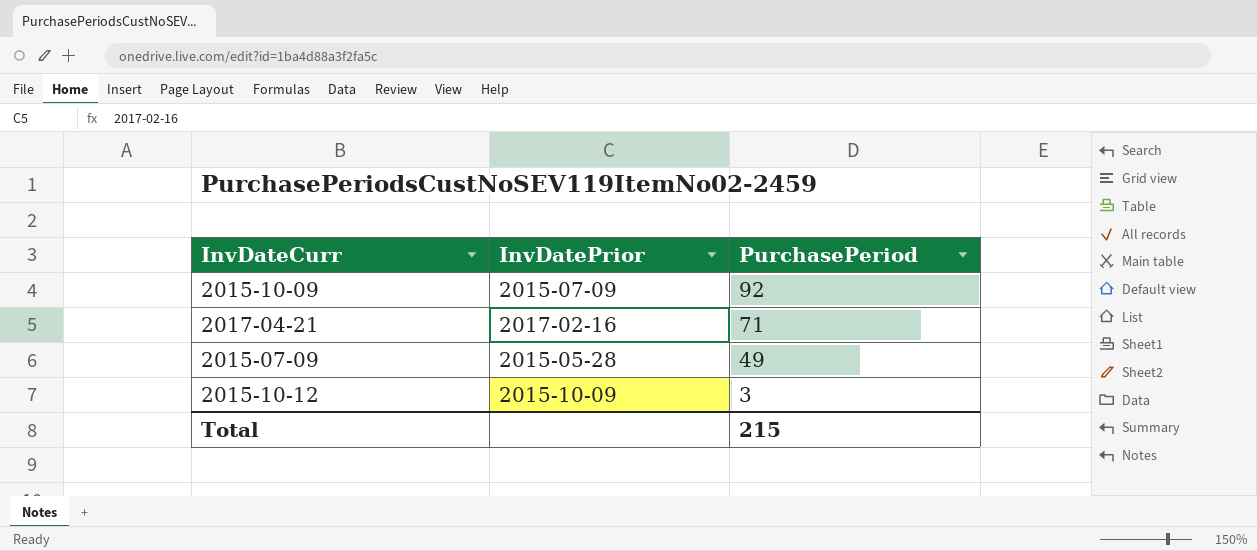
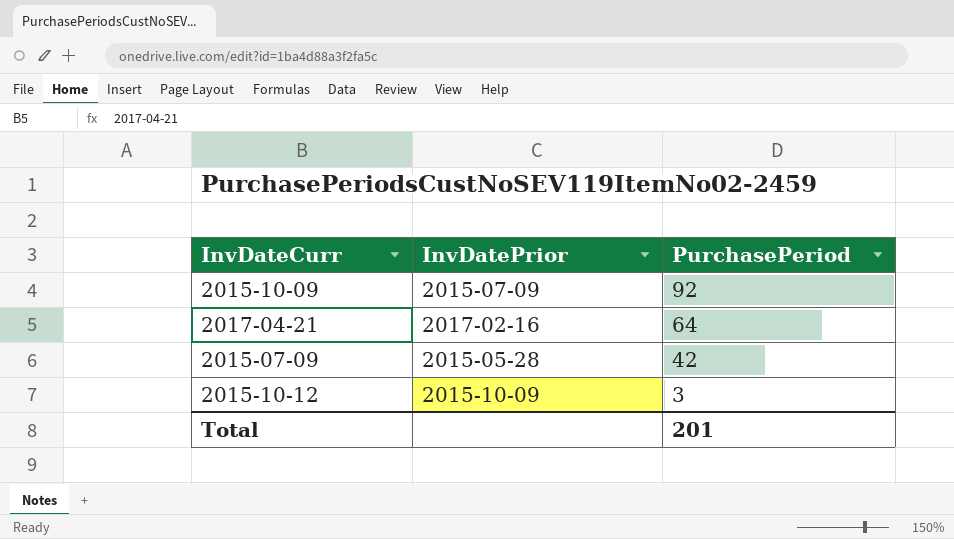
2017-04-21 | PurchasePeriod: 71 -> 64
2015-07-09 | PurchasePeriod: 49 -> 42
Total | PurchasePeriod: 215 -> 201

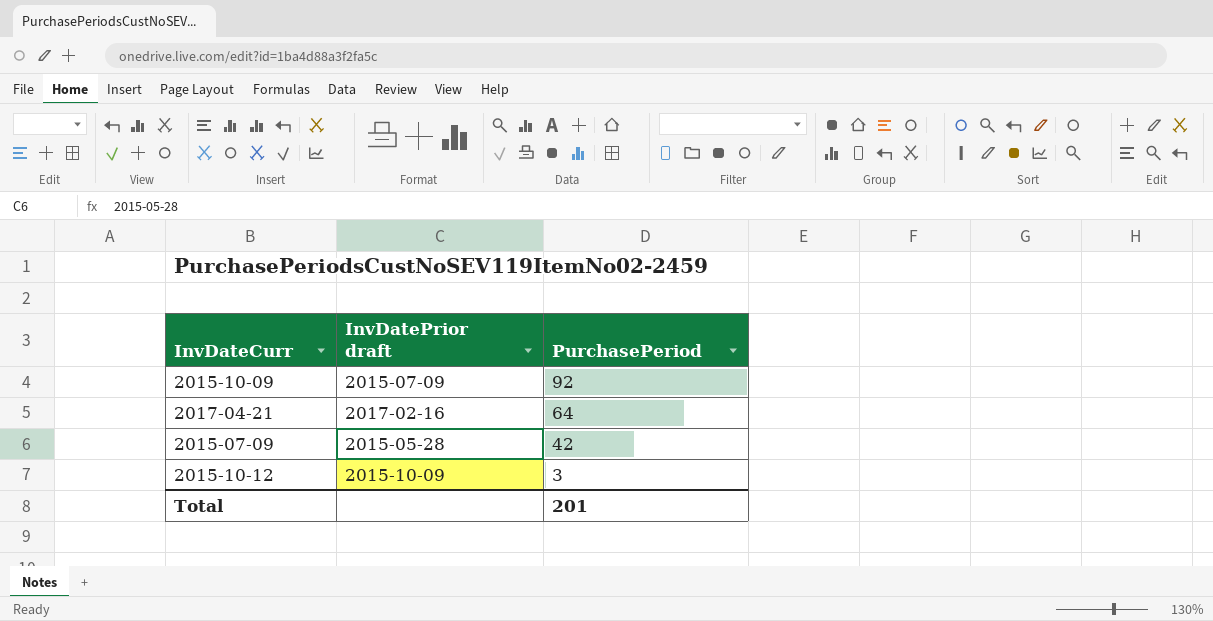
column name: InvDatePrior -> InvDatePrior draft

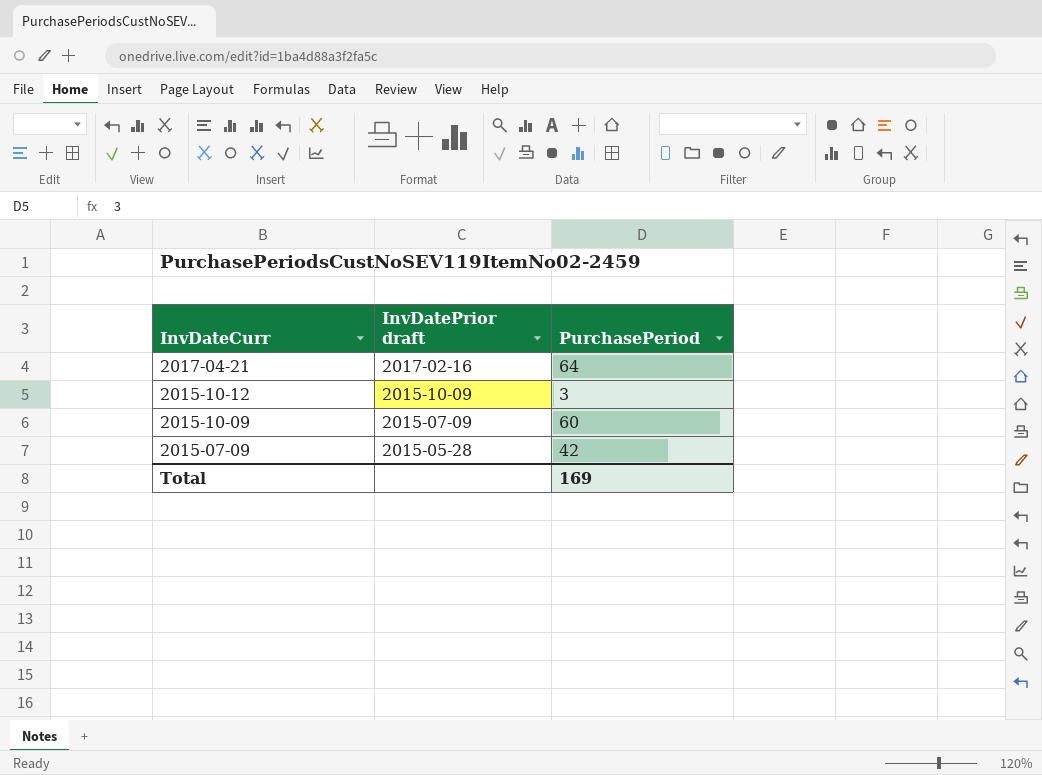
row order: PurchasePeriod descending -> InvDateCurr descending
2015-10-09 | PurchasePeriod: 92 -> 60
Total | PurchasePeriod: 201 -> 169

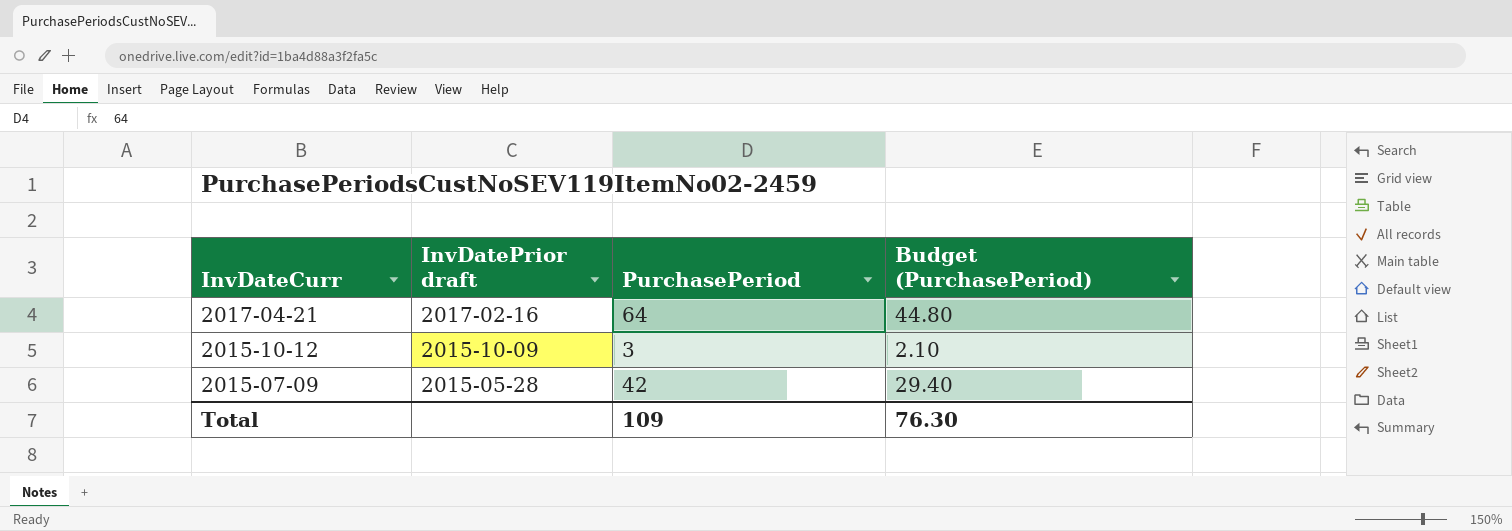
column Budget (PurchasePeriod) | formula: none -> [PurchasePeriod] * 0.7
row 2015-10-09: 2015-07-09 | 60 -> none
Total | PurchasePeriod: 169 -> 109

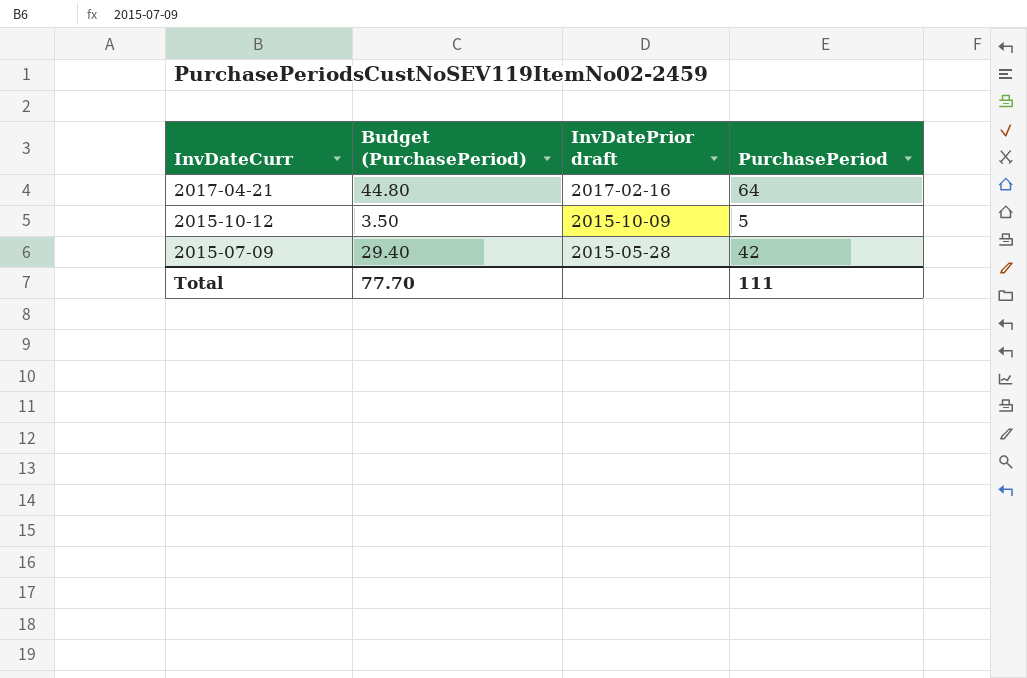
column Budget (PurchasePeriod) | position: 4 -> 2
2015-10-12 | Budget (PurchasePeriod): 2.10 -> 3.50
2015-10-12 | PurchasePeriod: 3 -> 5
Total | Budget (PurchasePeriod): 76.30 -> 77.70
Total | PurchasePeriod: 109 -> 111

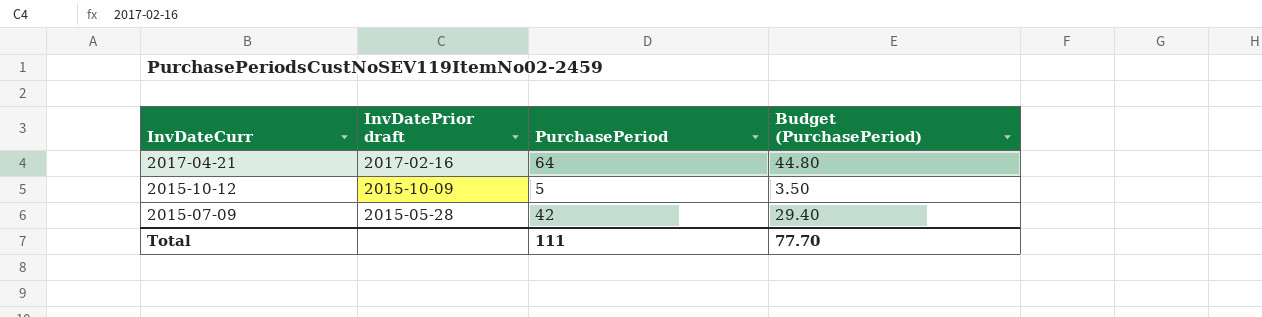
column Budget (PurchasePeriod) | position: 2 -> 4

